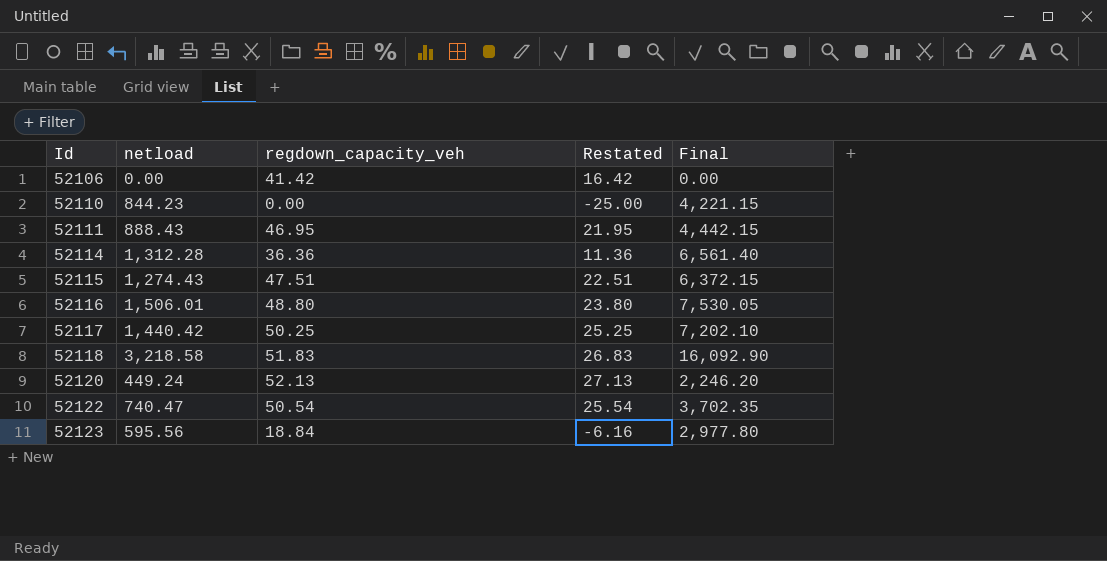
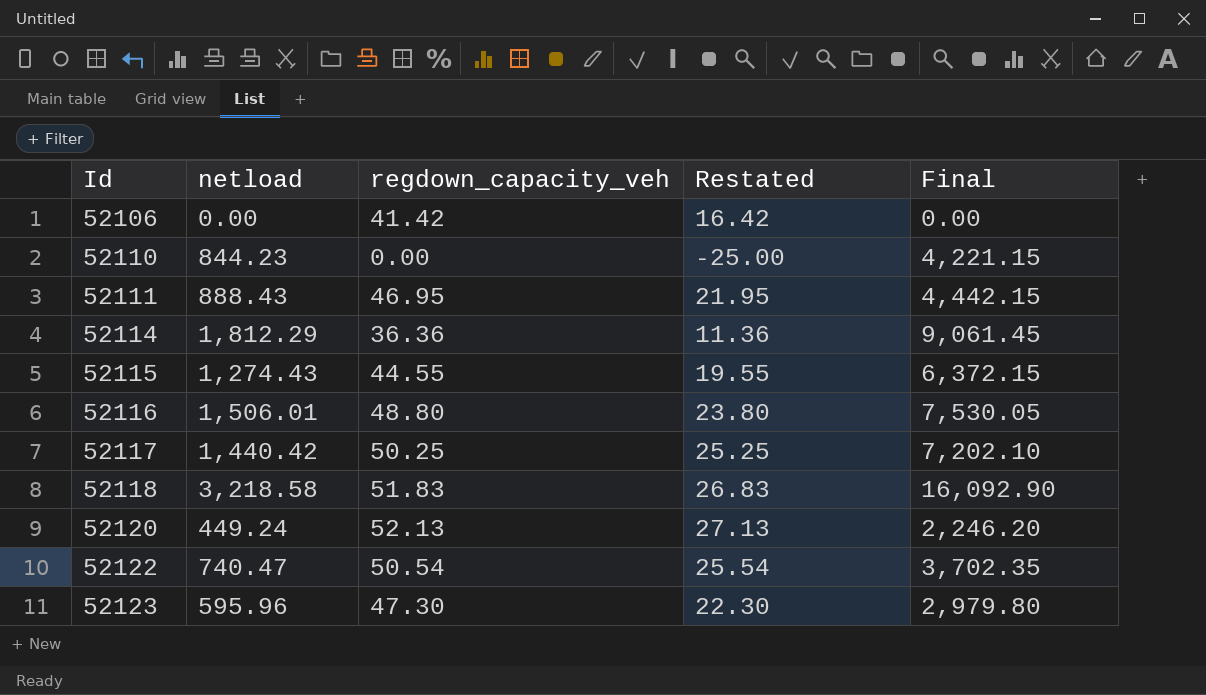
52114 | netload: 1,312.28 -> 1,812.29
52114 | Final: 6,561.40 -> 9,061.45
52115 | regdown_capacity_veh: 47.51 -> 44.55
52115 | Restated: 22.51 -> 19.55
52123 | netload: 595.56 -> 595.96
52123 | regdown_capacity_veh: 18.84 -> 47.30
52123 | Restated: -6.16 -> 22.30
52123 | Final: 2,977.80 -> 2,979.80

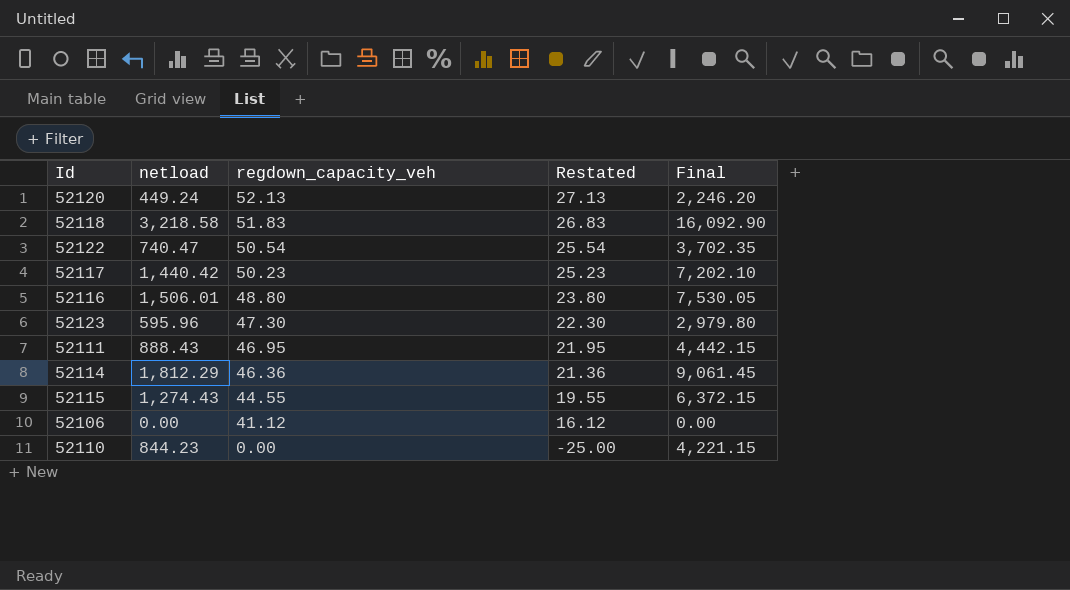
row order: Id ascending -> regdown_capacity_veh descending
52117 | regdown_capacity_veh: 50.25 -> 50.23
52117 | Restated: 25.25 -> 25.23
52114 | regdown_capacity_veh: 36.36 -> 46.36
52114 | Restated: 11.36 -> 21.36
52106 | regdown_capacity_veh: 41.42 -> 41.12
52106 | Restated: 16.42 -> 16.12

